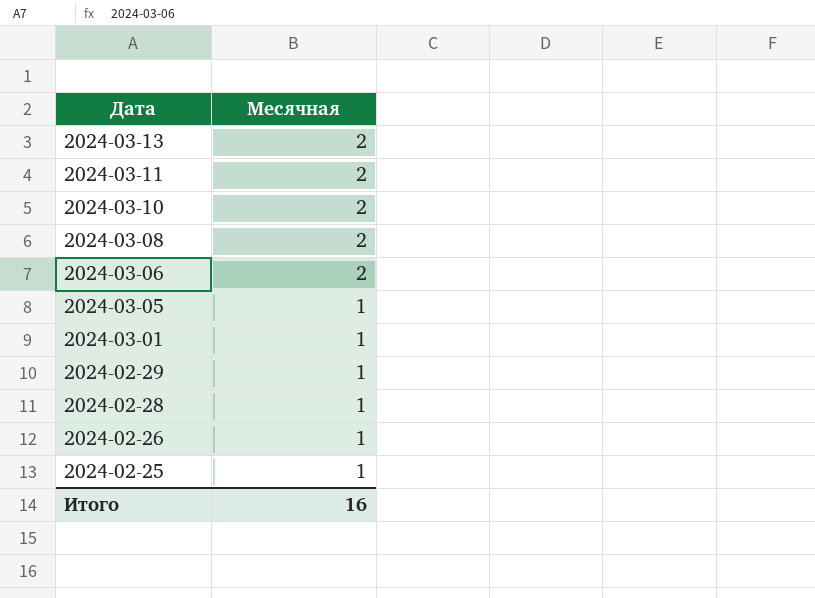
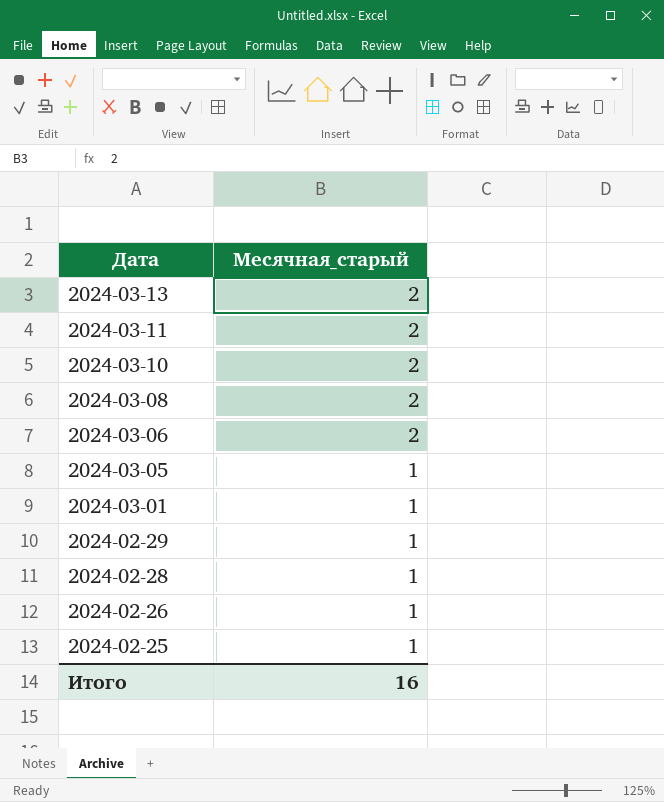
column name: Месячная -> Месячная_старый

